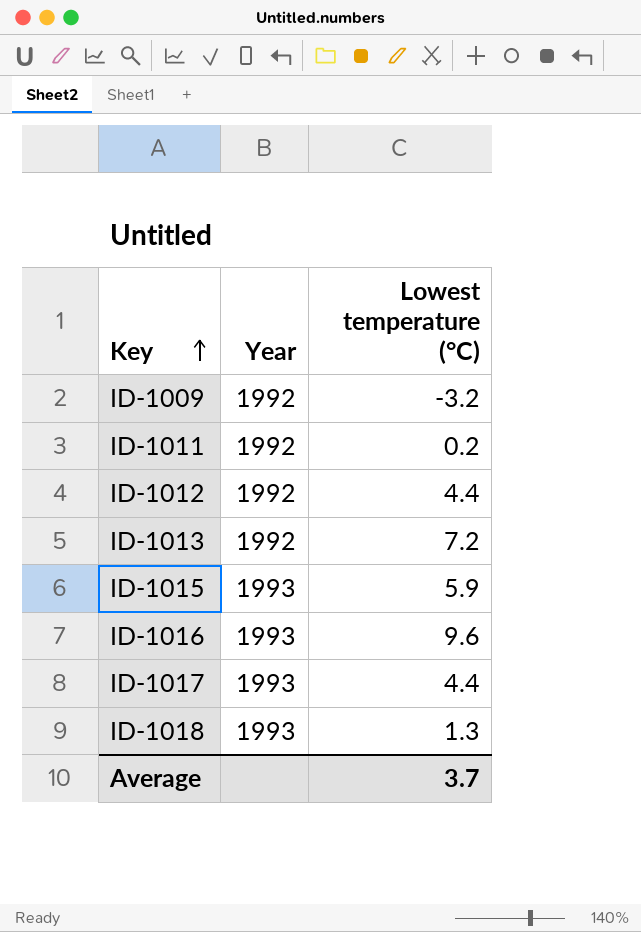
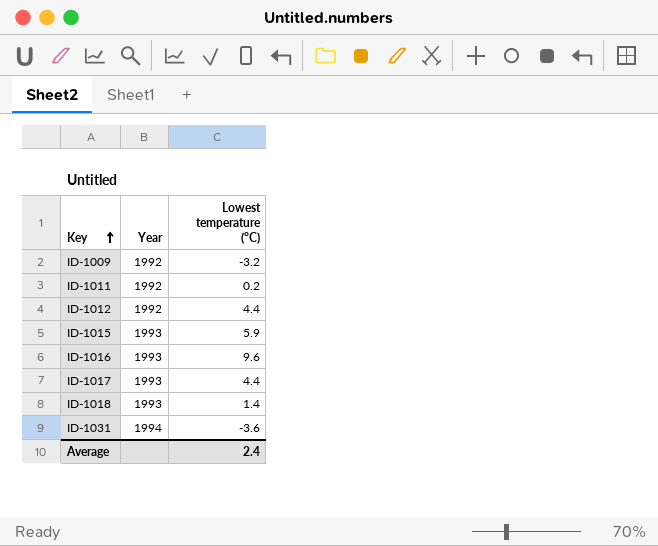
row ID-1013: 1992 | 7.2 -> none
ID-1018 | Lowest temperature (°C): 1.3 -> 1.4
row ID-1031: none -> 1994 | -3.6
Average | Lowest temperature (°C): 3.7 -> 2.4

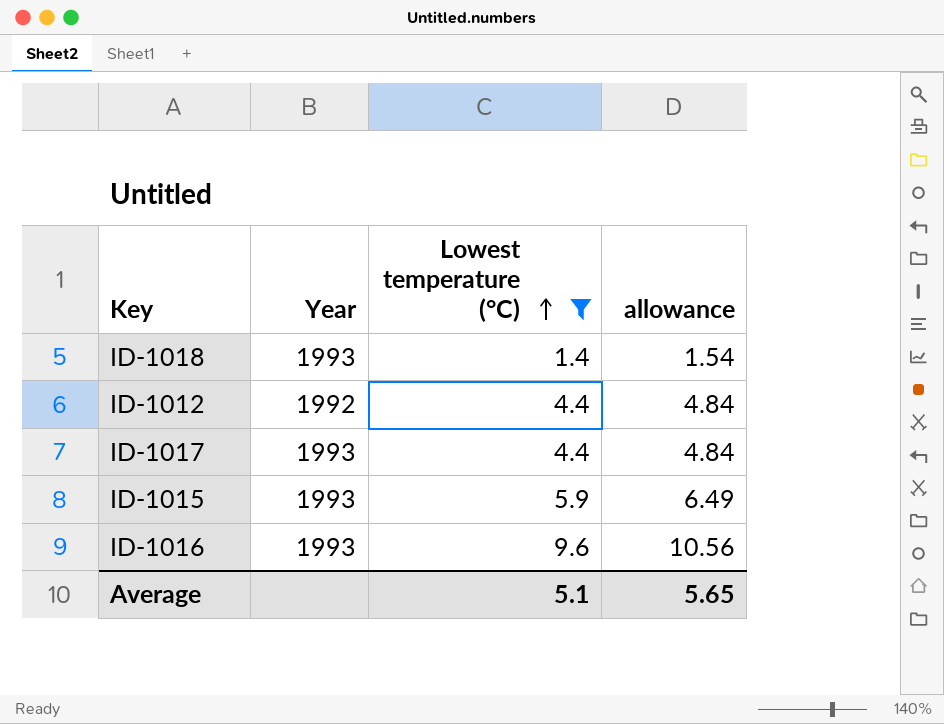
filter: none -> Lowest temperature (°C) >= 1.4
row order: Key ascending -> Lowest temperature (°C) ascending
column allowance | formula: none -> [Lowest temperature (°C)] * 1.1
Average | Lowest temperature (°C): 2.4 -> 5.1

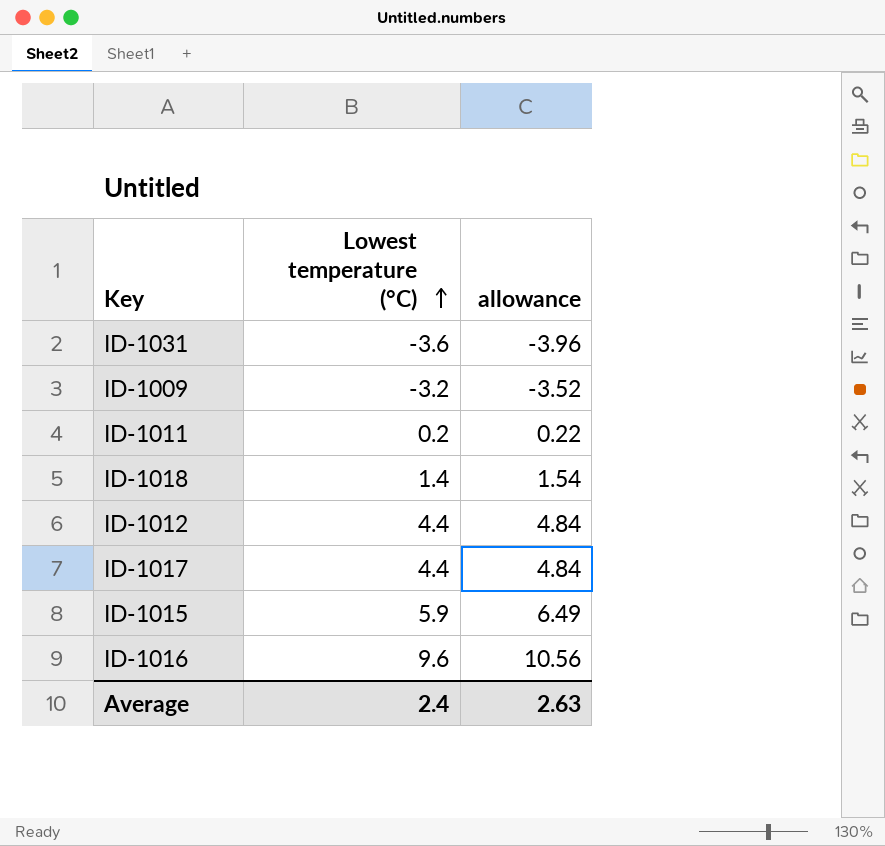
filter: Lowest temperature (°C) >= 1.4 -> none
column Year | position: 2 -> none
Average | Lowest temperature (°C): 5.1 -> 2.4
Average | allowance: 5.65 -> 2.63

